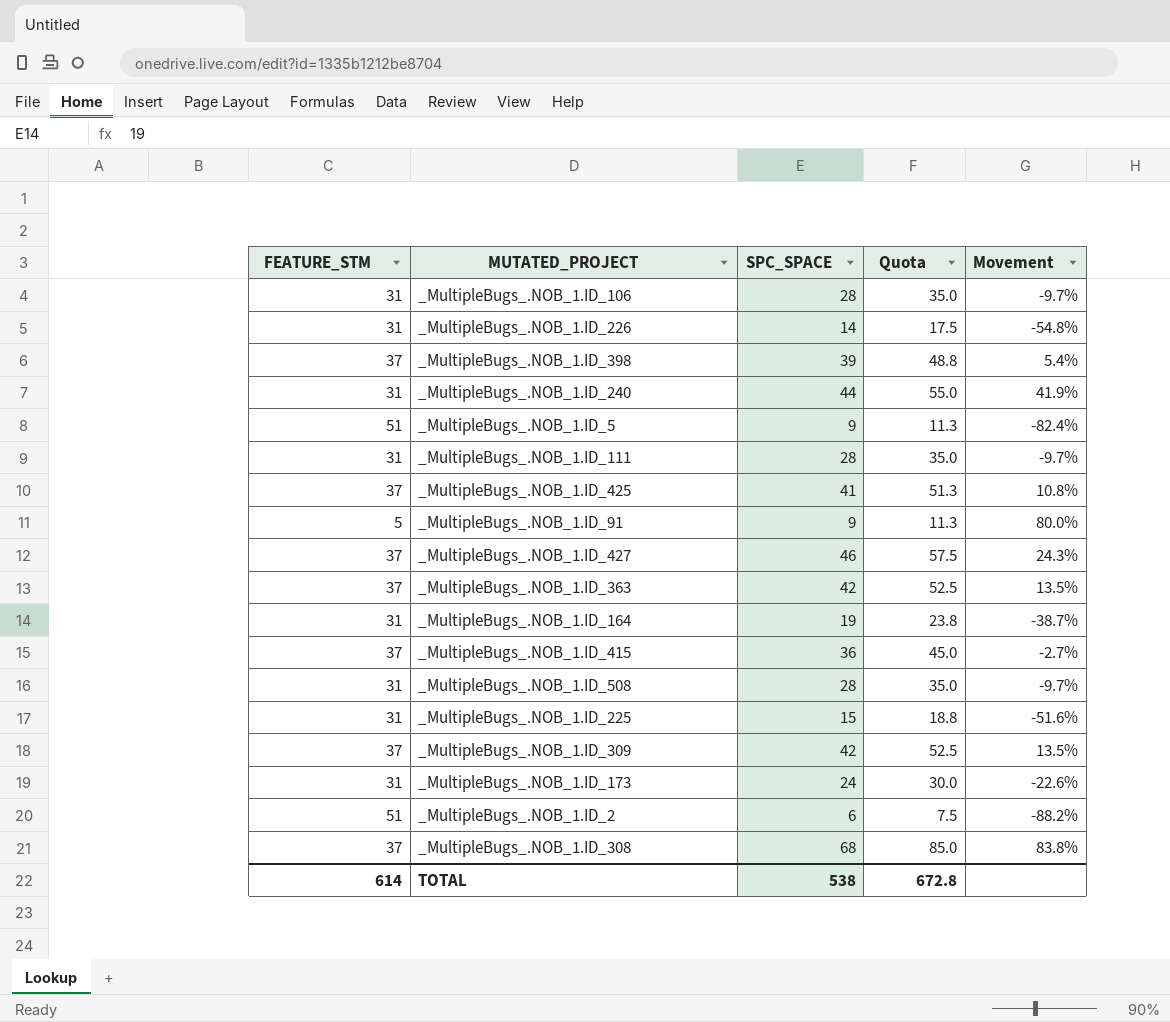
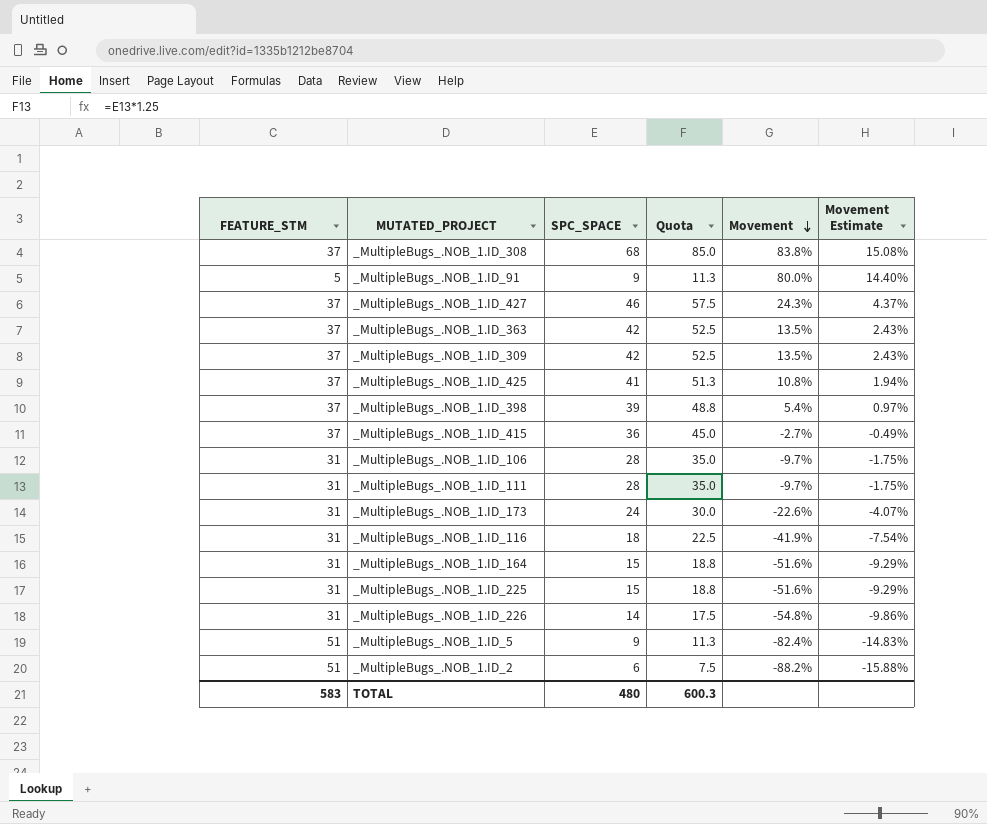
row order: none -> Movement descending
column Movement Estimate | formula: none -> [Movement] * 0.18
row _MultipleBugs_.NOB_1.ID_240: 31 | 44 | 55.0 | 41.9% -> none
row _MultipleBugs_.NOB_1.ID_508: 31 | 28 | 35.0 | -9.7% -> none
row _MultipleBugs_.NOB_1.ID_116: none -> 31 | 18 | 22.5 | -41.9% | -7.54%
_MultipleBugs_.NOB_1.ID_164 | SPC_SPACE: 19 -> 15
_MultipleBugs_.NOB_1.ID_164 | Quota: 23.8 -> 18.8
_MultipleBugs_.NOB_1.ID_164 | Movement: -38.7% -> -51.6%
TOTAL | FEATURE_STM: 614 -> 583
TOTAL | SPC_SPACE: 538 -> 480
TOTAL | Quota: 672.8 -> 600.3

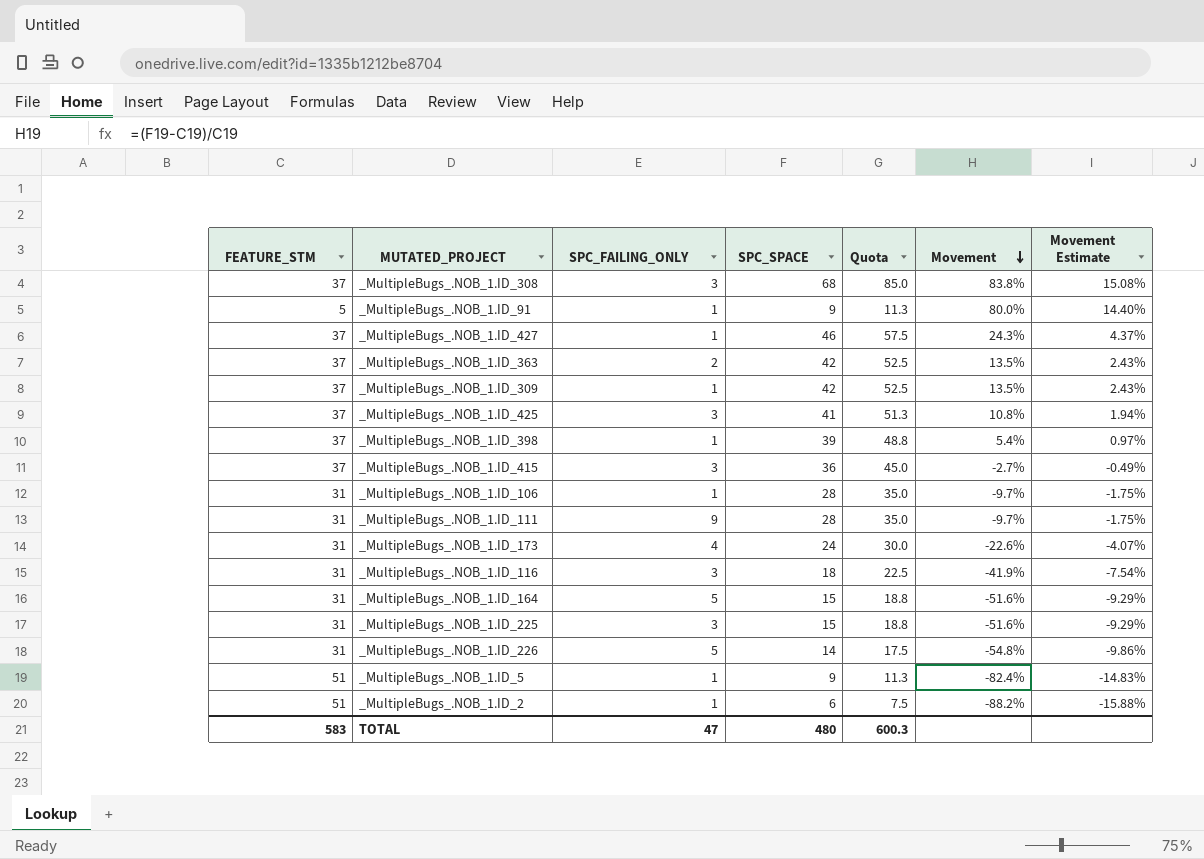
column SPC_FAILING_ONLY | position: none -> 3

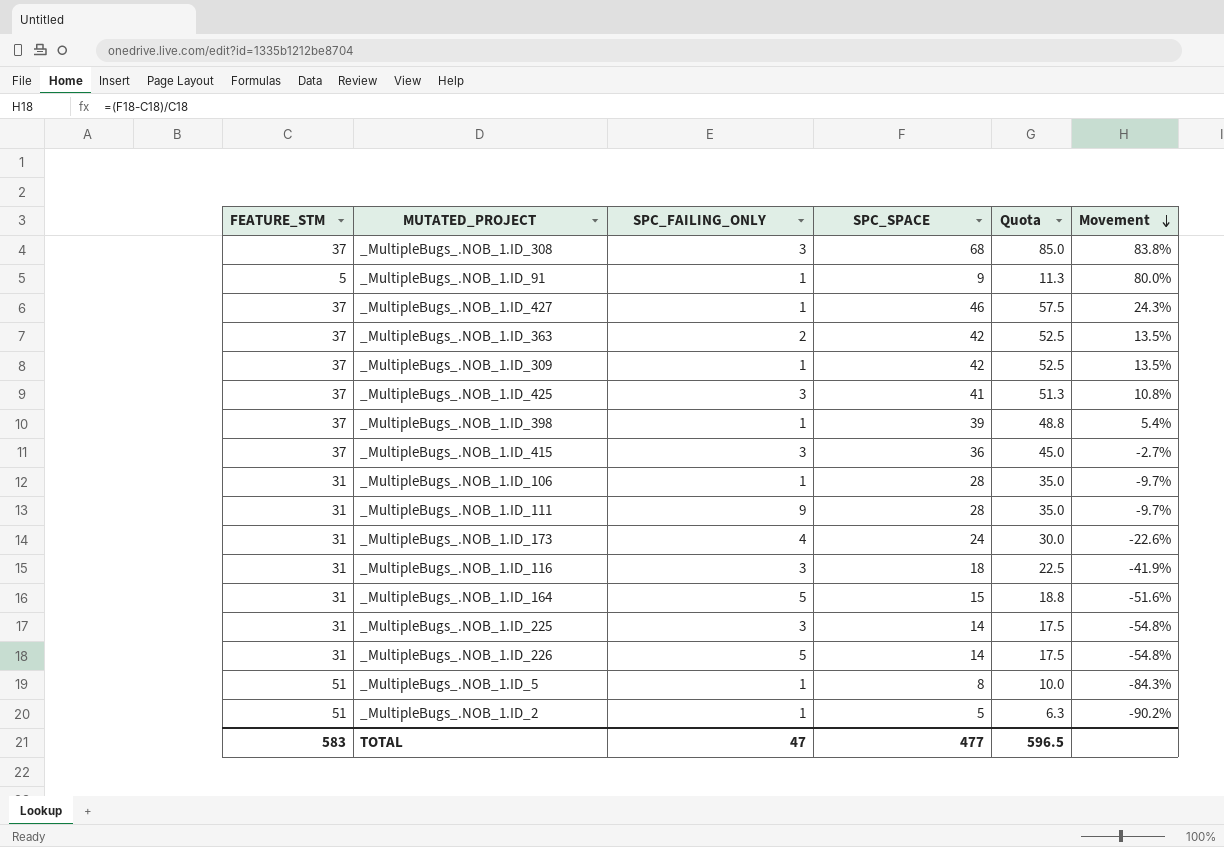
column Movement Estimate | formula: [Movement] * 0.18 -> none
_MultipleBugs_.NOB_1.ID_225 | SPC_SPACE: 15 -> 14
_MultipleBugs_.NOB_1.ID_225 | Quota: 18.8 -> 17.5
_MultipleBugs_.NOB_1.ID_225 | Movement: -51.6% -> -54.8%
_MultipleBugs_.NOB_1.ID_5 | SPC_SPACE: 9 -> 8
_MultipleBugs_.NOB_1.ID_5 | Quota: 11.3 -> 10.0
_MultipleBugs_.NOB_1.ID_5 | Movement: -82.4% -> -84.3%
_MultipleBugs_.NOB_1.ID_2 | SPC_SPACE: 6 -> 5
_MultipleBugs_.NOB_1.ID_2 | Quota: 7.5 -> 6.3
_MultipleBugs_.NOB_1.ID_2 | Movement: -88.2% -> -90.2%
TOTAL | SPC_SPACE: 480 -> 477
TOTAL | Quota: 600.3 -> 596.5

